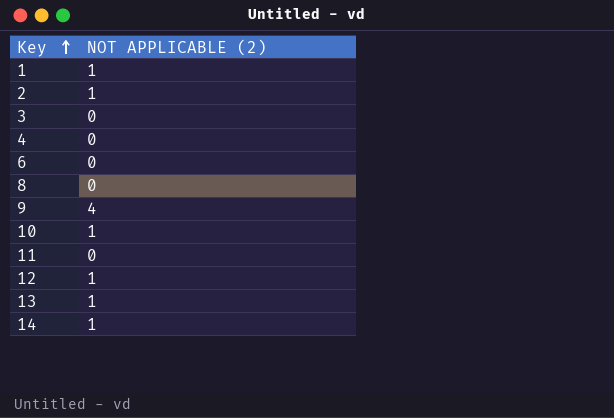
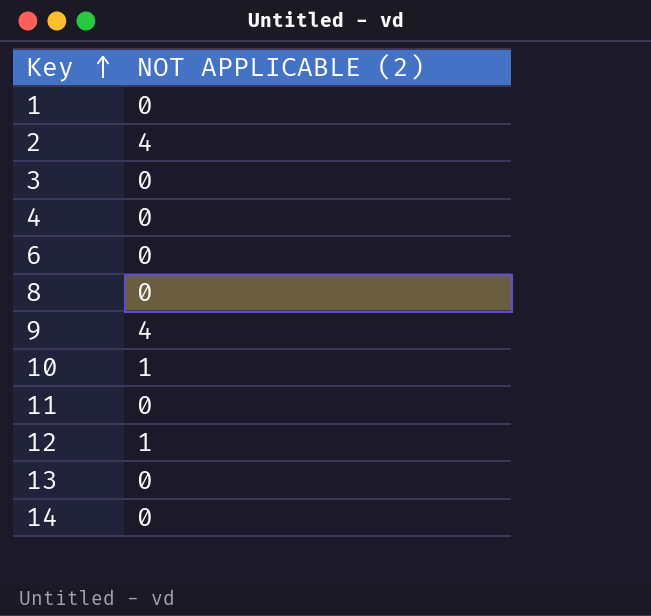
1 | NOT APPLICABLE (2): 1 -> 0
2 | NOT APPLICABLE (2): 1 -> 4
13 | NOT APPLICABLE (2): 1 -> 0
14 | NOT APPLICABLE (2): 1 -> 0

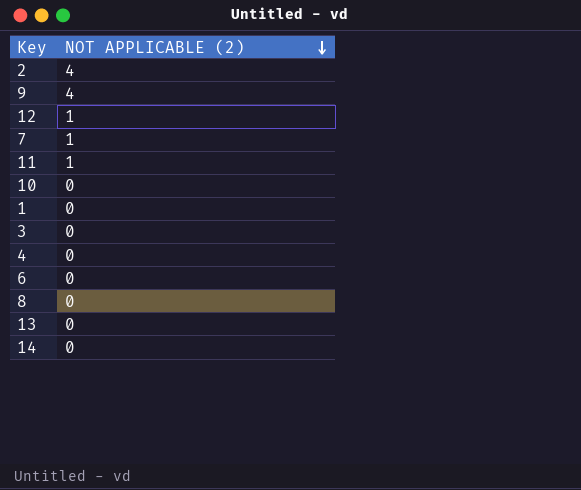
row order: Key ascending -> NOT APPLICABLE (2) descending
row 7: none -> 1
11 | NOT APPLICABLE (2): 0 -> 1
10 | NOT APPLICABLE (2): 1 -> 0

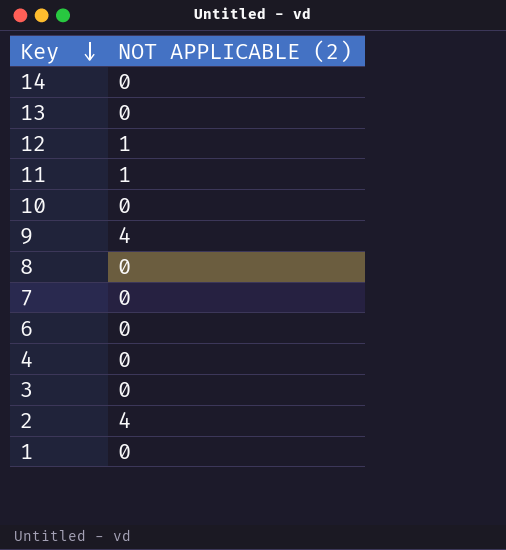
row order: NOT APPLICABLE (2) descending -> Key descending
7 | NOT APPLICABLE (2): 1 -> 0

